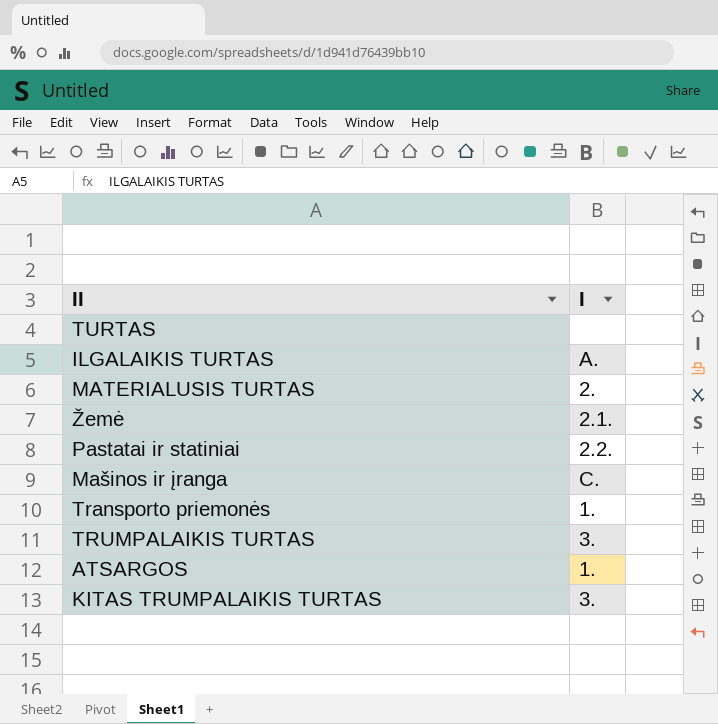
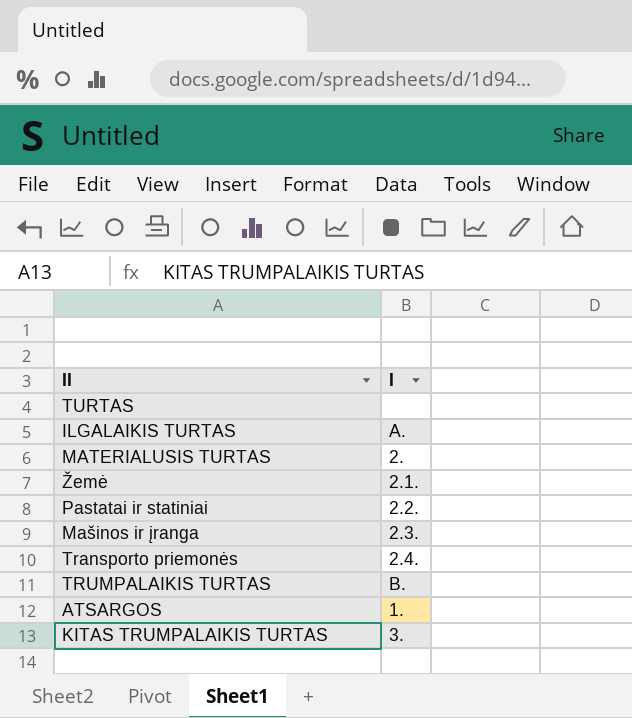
Mašinos ir įranga | I: C. -> 2.3.
Transporto priemonės | I: 1. -> 2.4.
TRUMPALAIKIS TURTAS | I: 3. -> B.

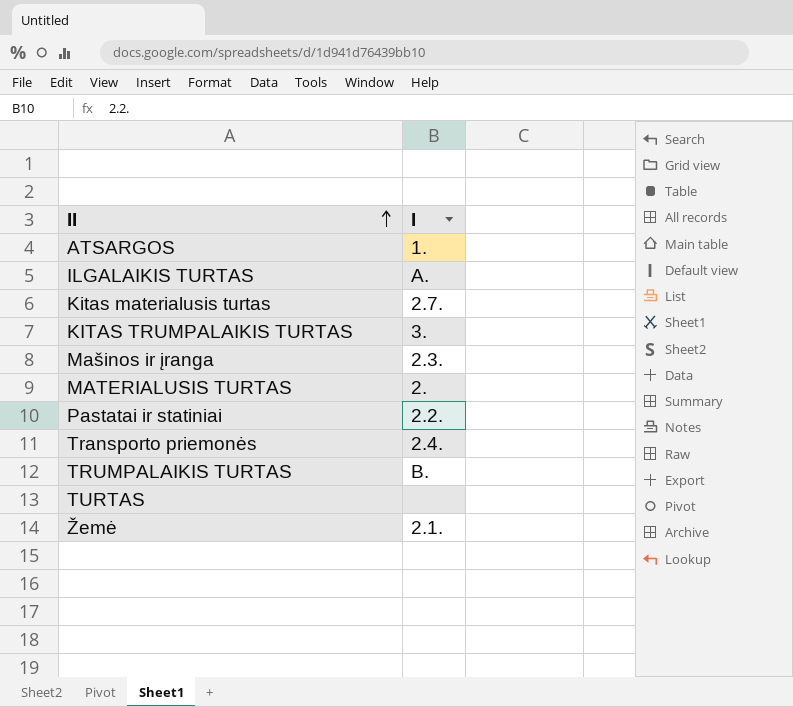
row order: none -> II ascending
row Kitas materialusis turtas: none -> 2.7.

